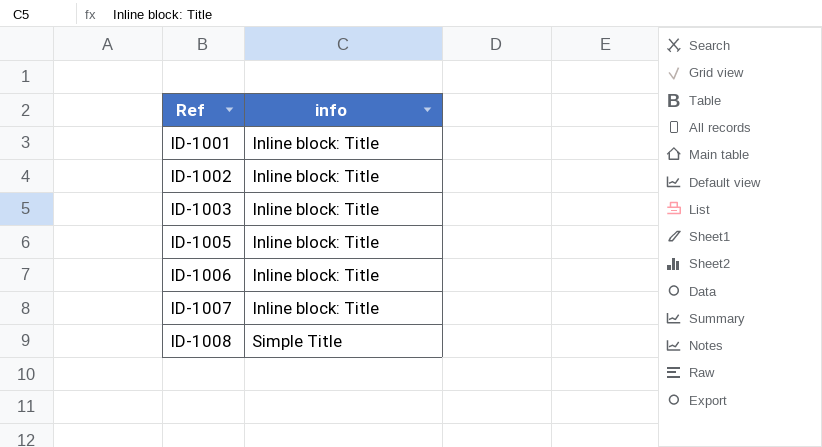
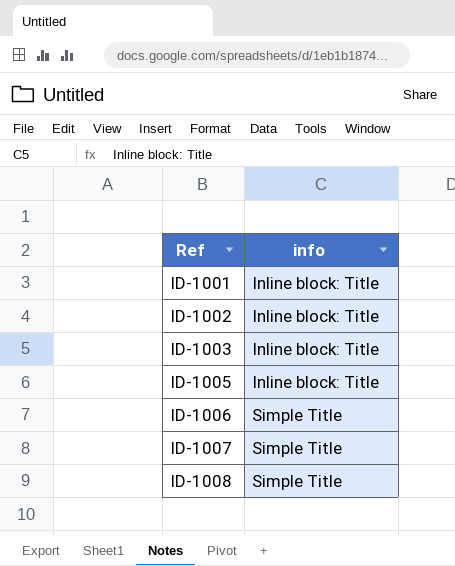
ID-1006 | info: Inline block: Title -> Simple Title
ID-1007 | info: Inline block: Title -> Simple Title

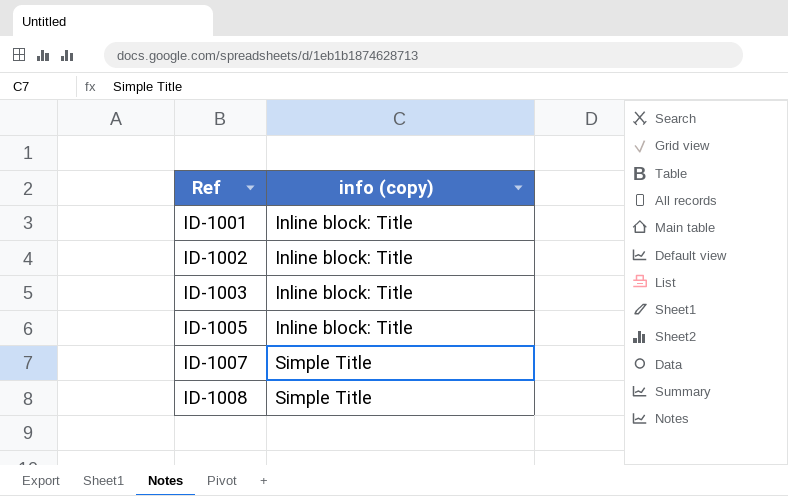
column name: info -> info (copy)
row ID-1006: Simple Title -> none

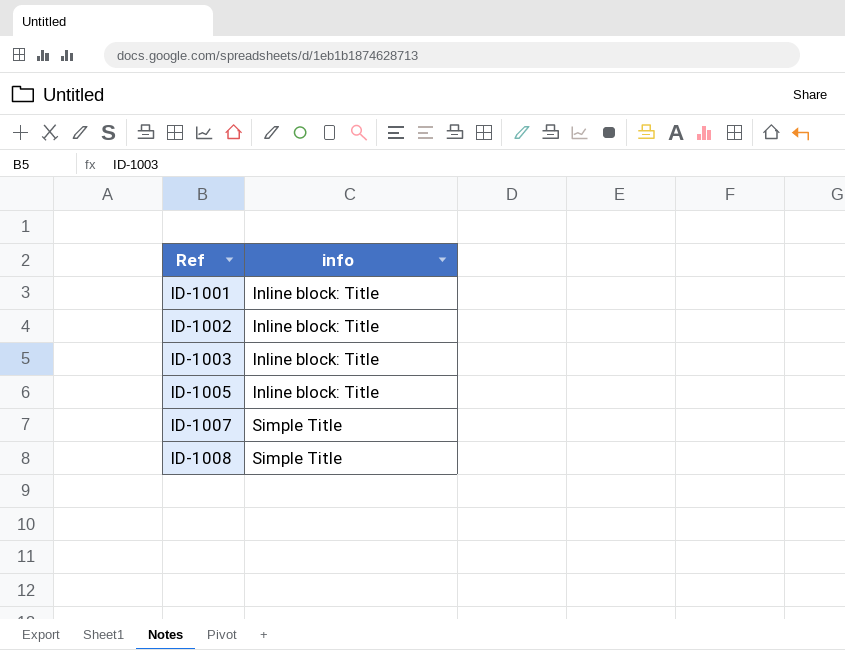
column name: info (copy) -> info

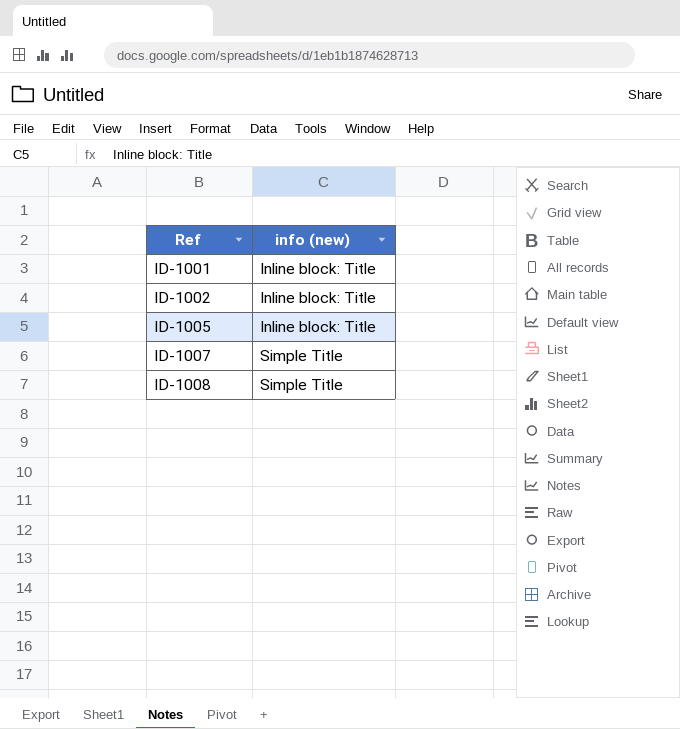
column name: info -> info (new)
row ID-1003: Inline block: Title -> none

